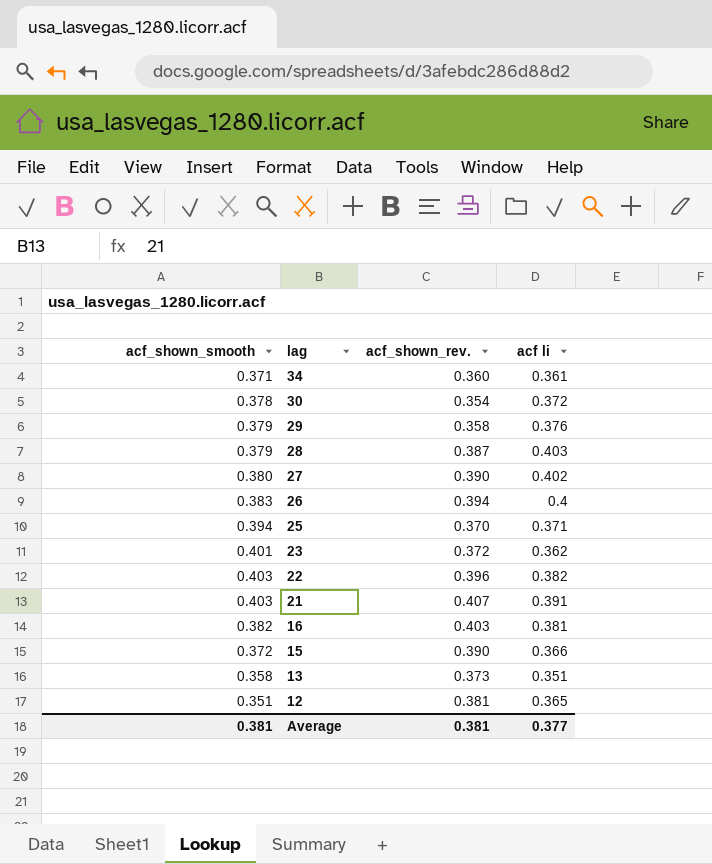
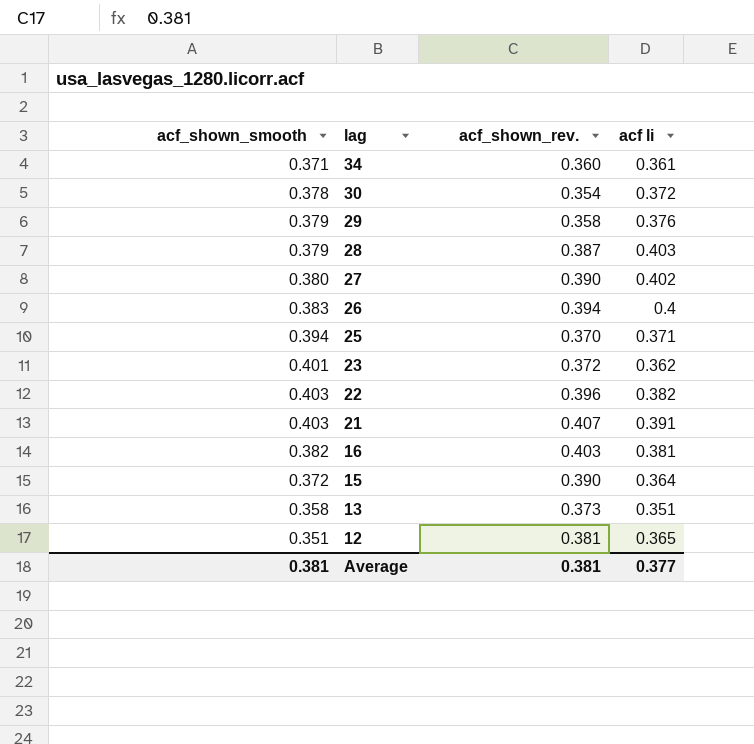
15 | acf li: 0.366 -> 0.364

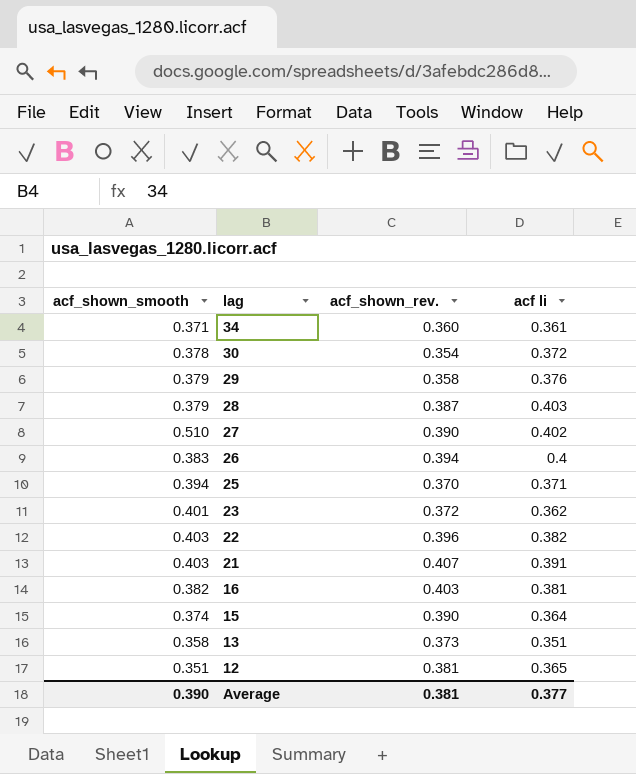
27 | acf_shown_smooth: 0.380 -> 0.510
15 | acf_shown_smooth: 0.372 -> 0.374
Average | acf_shown_smooth: 0.381 -> 0.390

